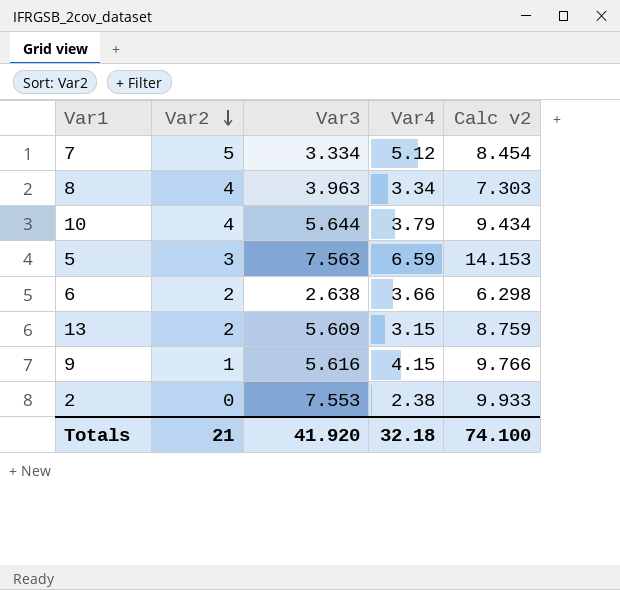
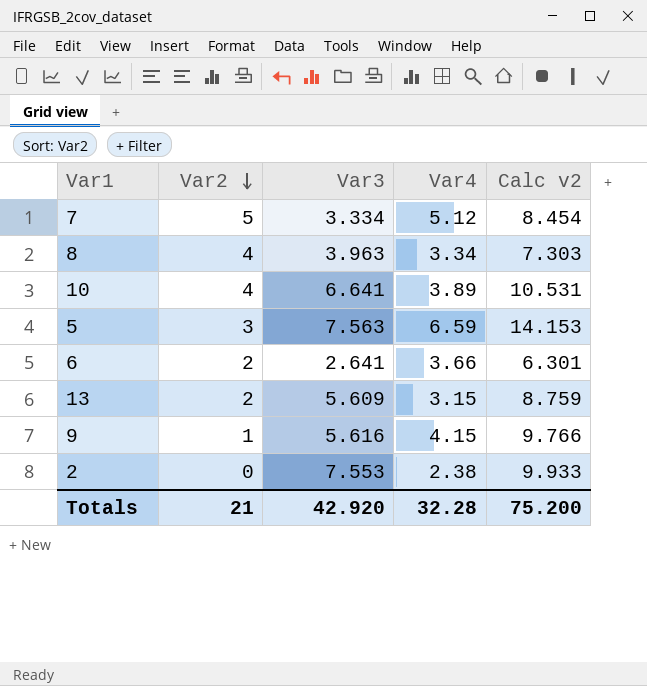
10 | Var3: 5.644 -> 6.641
10 | Var4: 3.79 -> 3.89
10 | Calc v2: 9.434 -> 10.531
6 | Var3: 2.638 -> 2.641
6 | Calc v2: 6.298 -> 6.301
Totals | Var3: 41.920 -> 42.920
Totals | Var4: 32.18 -> 32.28
Totals | Calc v2: 74.100 -> 75.200

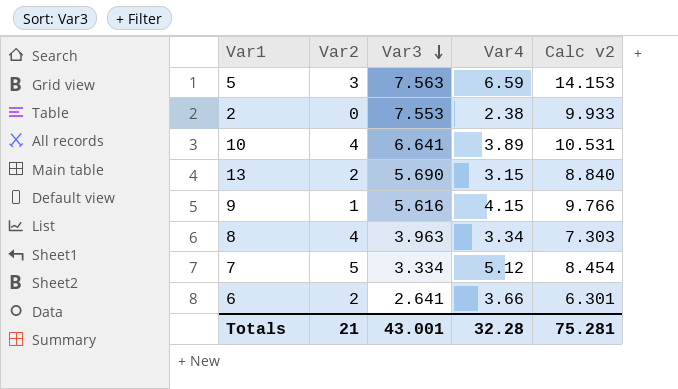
row order: Var2 descending -> Var3 descending
13 | Var3: 5.609 -> 5.690
13 | Calc v2: 8.759 -> 8.840
Totals | Var3: 42.920 -> 43.001
Totals | Calc v2: 75.200 -> 75.281

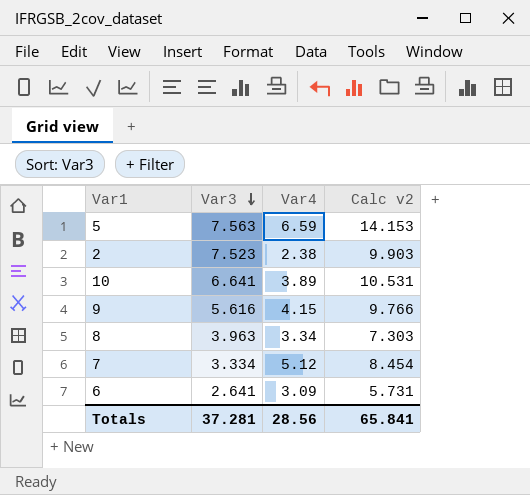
column Var2 | position: 2 -> none
row 13: 2 | 5.690 | 3.15 | 8.840 -> none
2 | Var3: 7.553 -> 7.523
2 | Calc v2: 9.933 -> 9.903
6 | Var4: 3.66 -> 3.09
6 | Calc v2: 6.301 -> 5.731
Totals | Var3: 43.001 -> 37.281
Totals | Var4: 32.28 -> 28.56
Totals | Calc v2: 75.281 -> 65.841

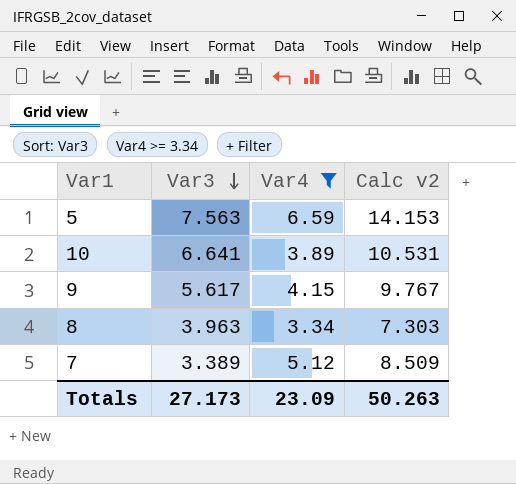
filter: none -> Var4 >= 3.34
9 | Var3: 5.616 -> 5.617
9 | Calc v2: 9.766 -> 9.767
7 | Var3: 3.334 -> 3.389
7 | Calc v2: 8.454 -> 8.509
Totals | Var3: 37.281 -> 27.173
Totals | Var4: 28.56 -> 23.09
Totals | Calc v2: 65.841 -> 50.263

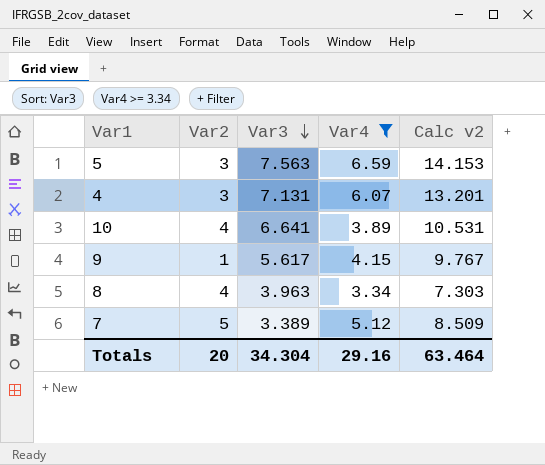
column Var2 | position: none -> 2
row 4: none -> 3 | 7.131 | 6.07 | 13.201
Totals | Var3: 27.173 -> 34.304
Totals | Var4: 23.09 -> 29.16
Totals | Calc v2: 50.263 -> 63.464

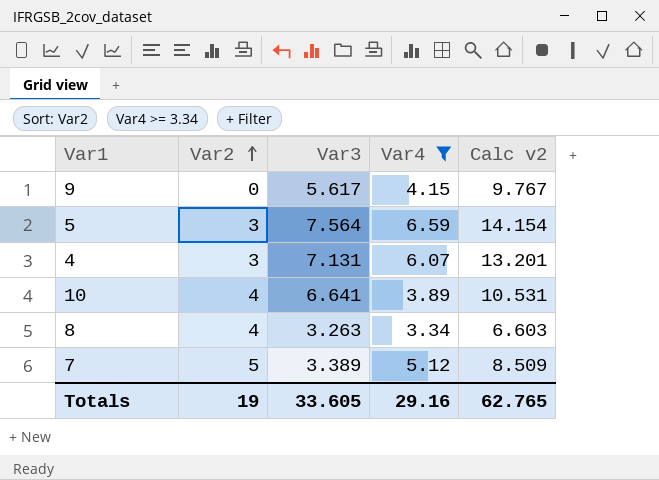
row order: Var3 descending -> Var2 ascending
9 | Var2: 1 -> 0
5 | Var3: 7.563 -> 7.564
5 | Calc v2: 14.153 -> 14.154
8 | Var3: 3.963 -> 3.263
8 | Calc v2: 7.303 -> 6.603
Totals | Var2: 20 -> 19
Totals | Var3: 34.304 -> 33.605
Totals | Calc v2: 63.464 -> 62.765

